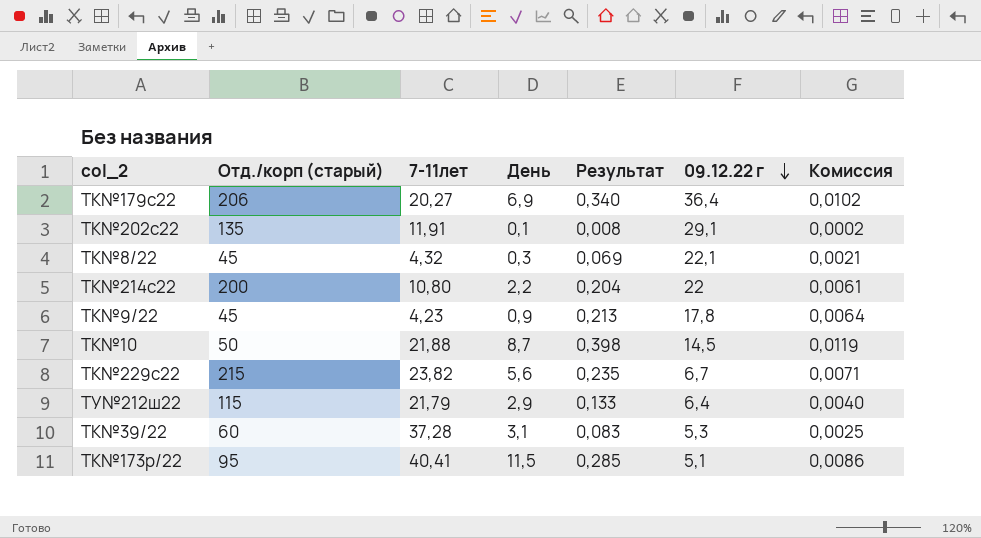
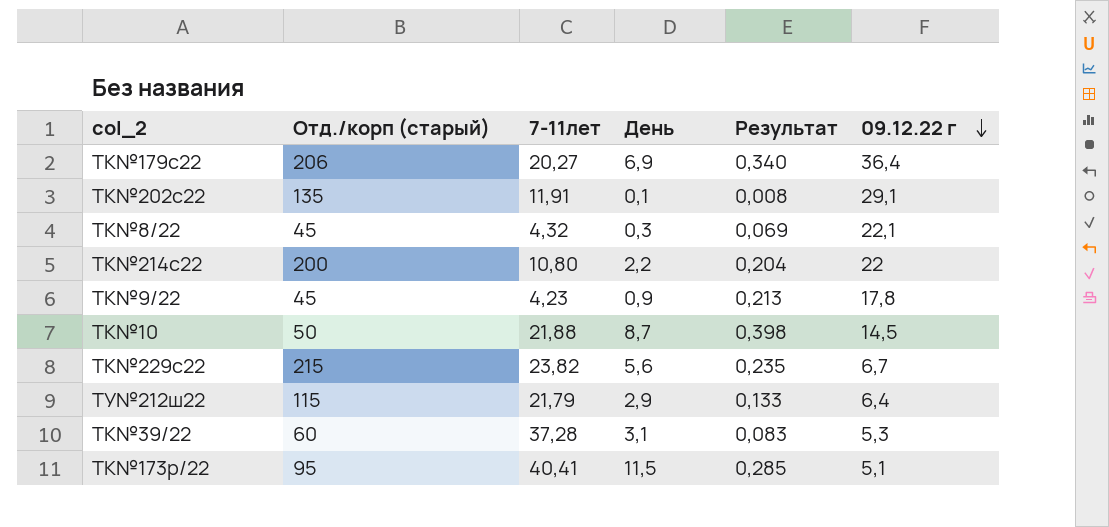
column Комиссия | formula: [Результат] * 0,03 -> none

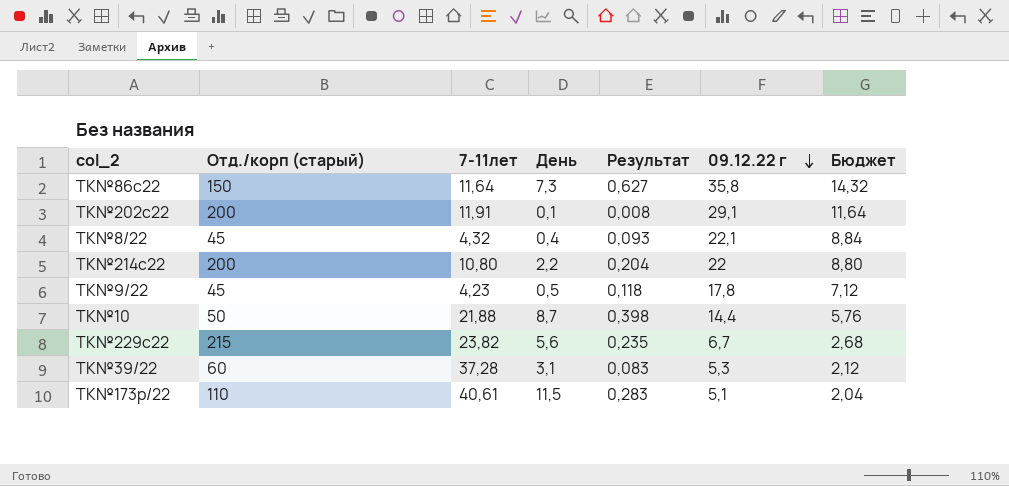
column Бюджет | formula: none -> [09.12.22 г] * 0,4
row ТК№179с22: 206 | 20,27 | 6,9 | 0,340 | 36,4 -> none
row ТУ№212ш22: 115 | 21,79 | 2,9 | 0,133 | 6,4 -> none
row ТК№86с22: none -> 150 | 11,64 | 7,3 | 0,627 | 35,8 | 14,32
ТК№202с22 | Отд./корп (старый): 135 -> 200
ТК№8/22 | День: 0,3 -> 0,4
ТК№8/22 | Результат: 0,069 -> 0,093
ТК№9/22 | День: 0,9 -> 0,5
ТК№9/22 | Результат: 0,213 -> 0,118
ТК№10 | 09.12.22 г: 14,5 -> 14,4
ТК№173р/22 | Отд./корп (старый): 95 -> 110
ТК№173р/22 | 7-11лет: 40,41 -> 40,61
ТК№173р/22 | Результат: 0,285 -> 0,283

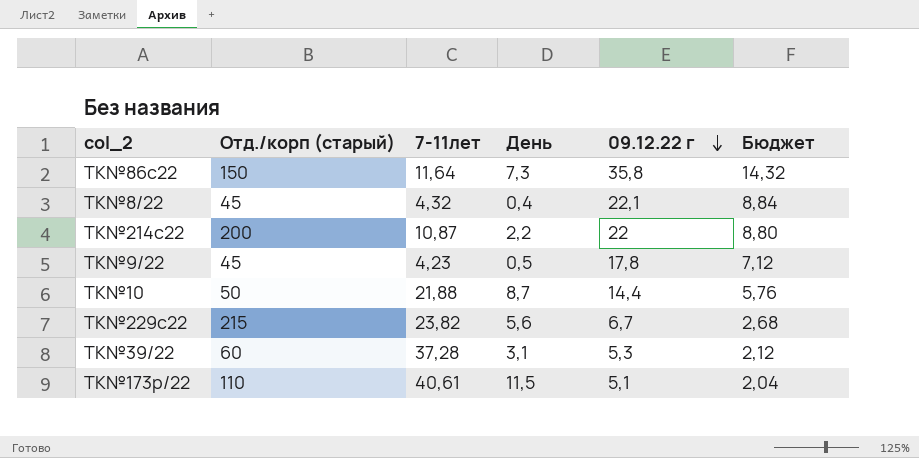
column Результат | formula: [День] / [7-11лет] -> none
row ТК№202с22: 200 | 11,91 | 0,1 | 0,008 | 29,1 | 11,64 -> none
ТК№214с22 | 7-11лет: 10,80 -> 10,87

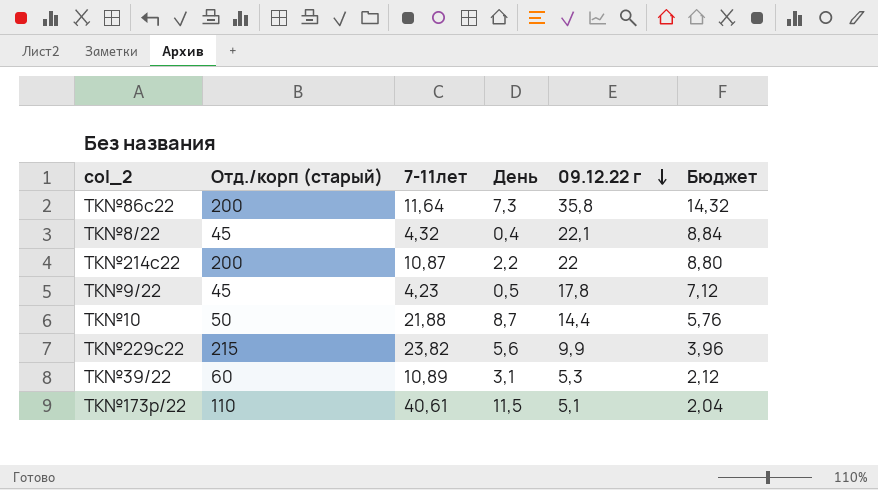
ТК№86с22 | Отд./корп (старый): 150 -> 200
ТК№229с22 | 09.12.22 г: 6,7 -> 9,9
ТК№229с22 | Бюджет: 2,68 -> 3,96
ТК№39/22 | 7-11лет: 37,28 -> 10,89

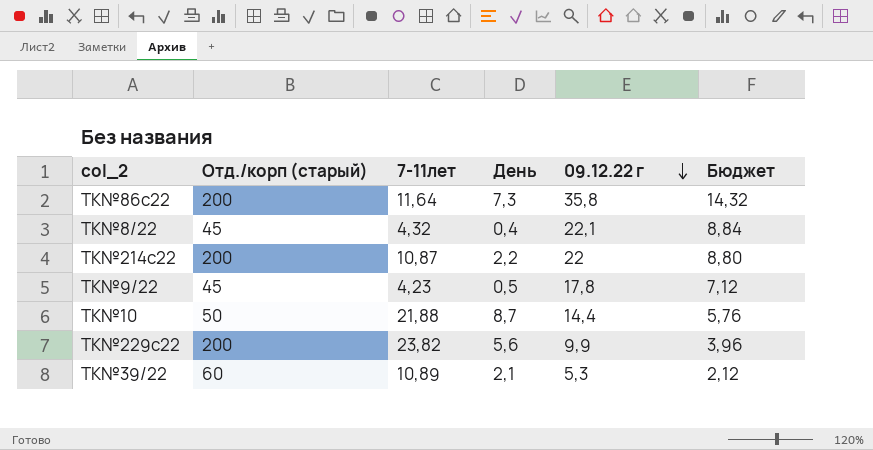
row ТК№173р/22: 110 | 40,61 | 11,5 | 5,1 | 2,04 -> none
ТК№229с22 | Отд./корп (старый): 215 -> 200
ТК№39/22 | День: 3,1 -> 2,1

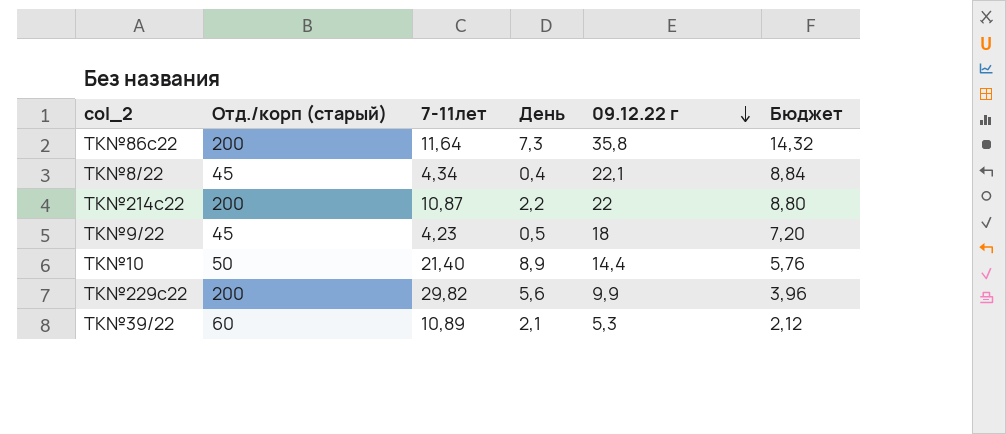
ТК№8/22 | 7-11лет: 4,32 -> 4,34
ТК№9/22 | 09.12.22 г: 17,8 -> 18
ТК№9/22 | Бюджет: 7,12 -> 7,20
ТК№10 | 7-11лет: 21,88 -> 21,40
ТК№10 | День: 8,7 -> 8,9
ТК№229с22 | 7-11лет: 23,82 -> 29,82

